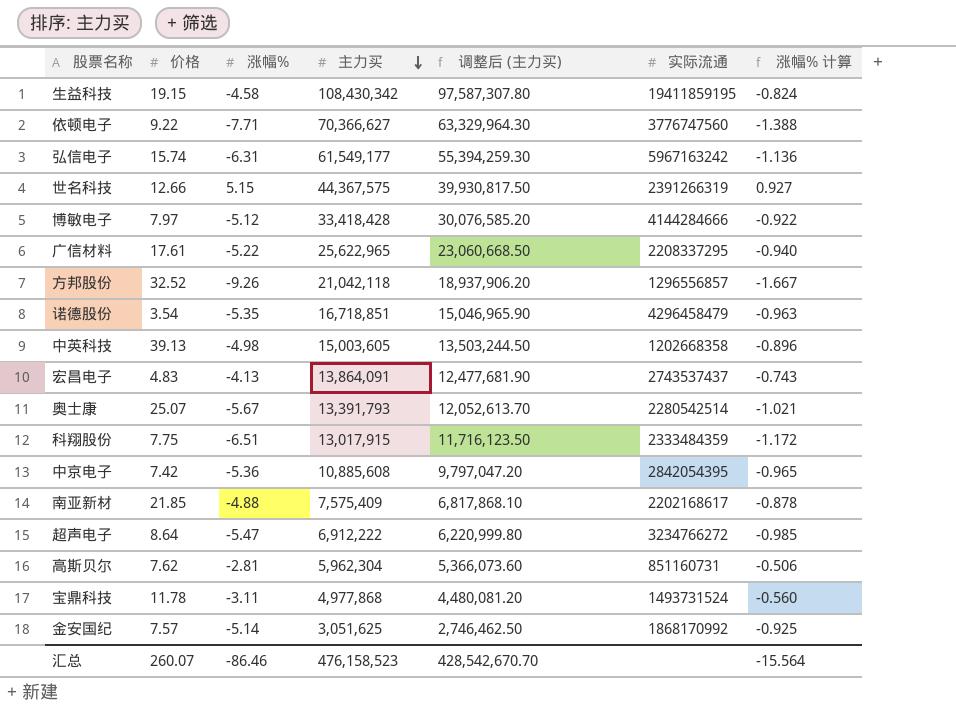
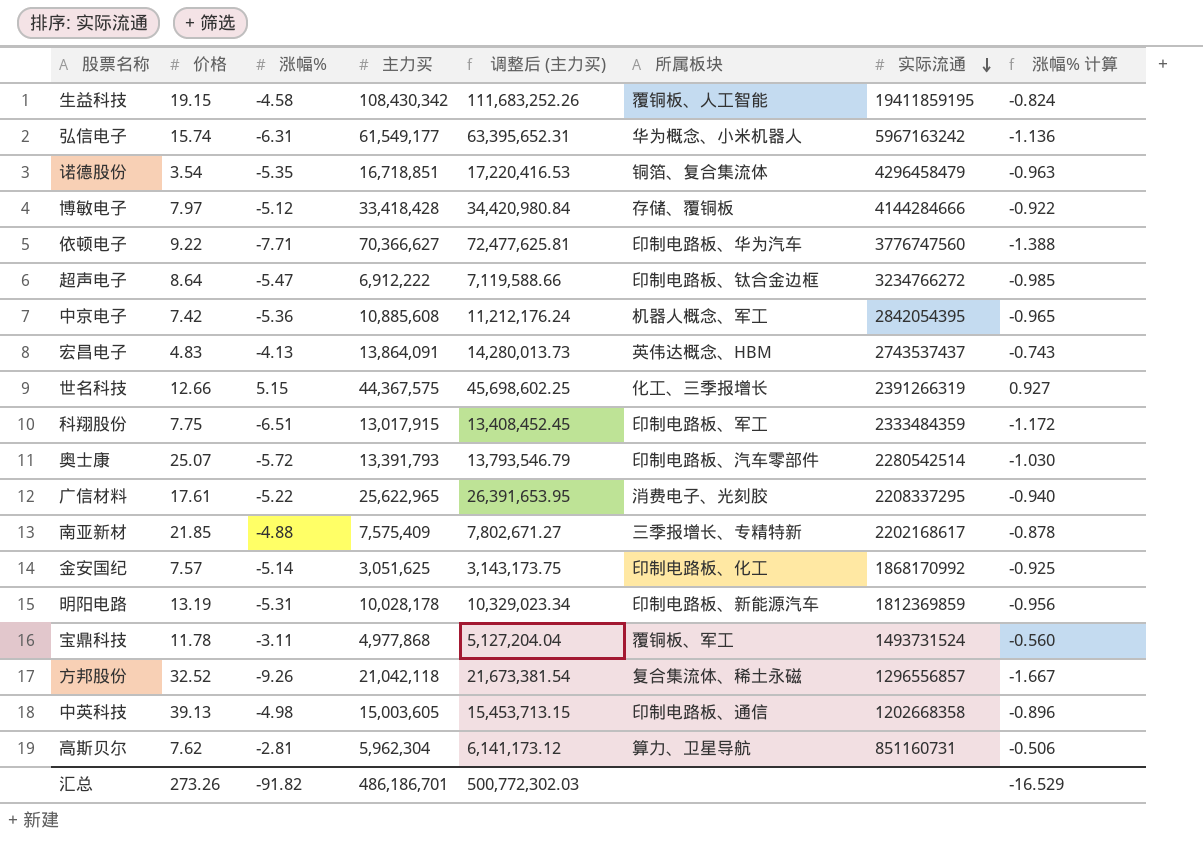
row order: 主力买 descending -> 实际流通 descending
column 调整后 (主力买) | formula: [主力买] * 0.9 -> [主力买] * 1.03
column 所属板块 | position: none -> 6
奥士康 | 涨幅%: -5.67 -> -5.72
奥士康 | 涨幅% 计算: -1.021 -> -1.030
row 明阳电路: none -> 13.19 | -5.31 | 10,028,178 | 10,329,023.34 | 印制电路板、新能源汽车 | 1812369859 | -0.956
汇总 | 价格: 260.07 -> 273.26
汇总 | 涨幅%: -86.46 -> -91.82
汇总 | 主力买: 476,158,523 -> 486,186,701
汇总 | 调整后 (主力买): 428,542,670.70 -> 500,772,302.03
汇总 | 涨幅% 计算: -15.564 -> -16.529

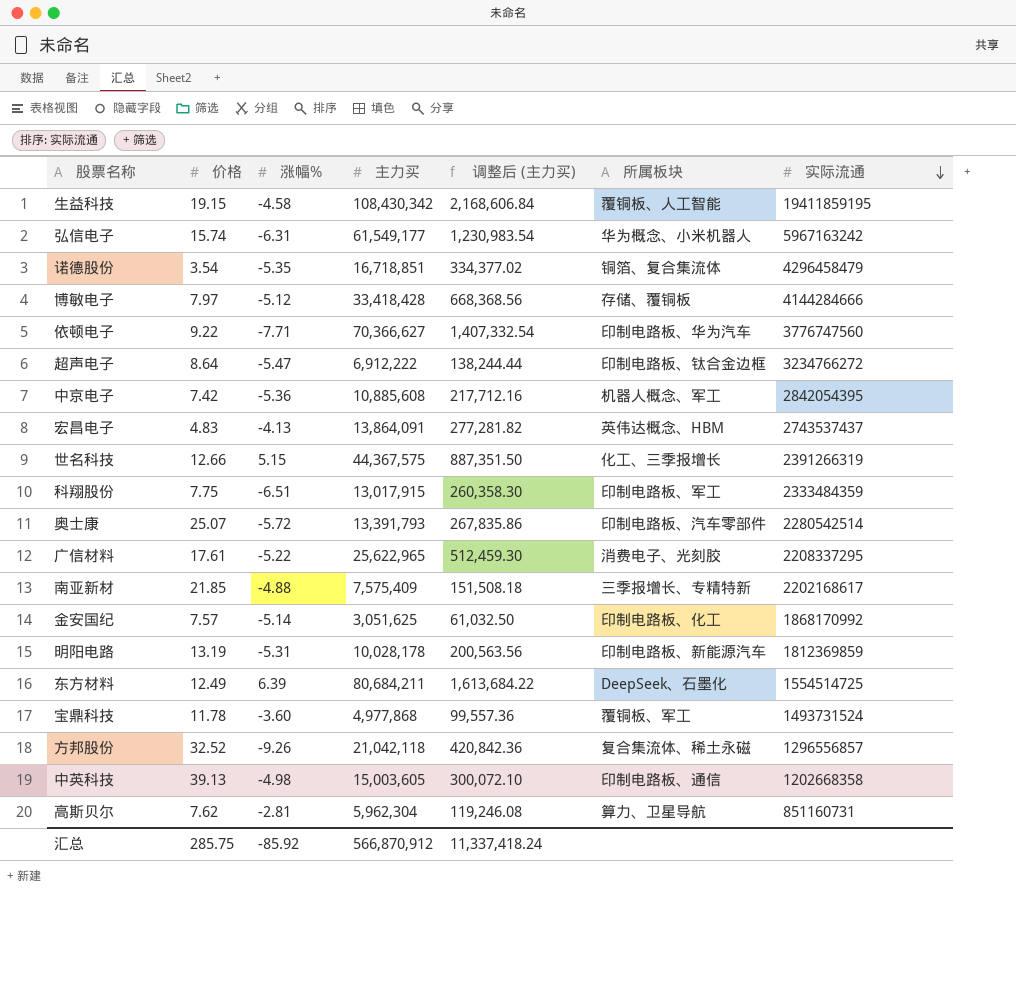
column 涨幅% 计算 | formula: [涨幅%] * 0.18 -> none
column 调整后 (主力买) | formula: [主力买] * 1.03 -> [主力买] * 0.02
row 东方材料: none -> 12.49 | 6.39 | 80,684,211 | 1,613,684.22 | DeepSeek、石墨化 | 1554514725
宝鼎科技 | 涨幅%: -3.11 -> -3.60
汇总 | 价格: 273.26 -> 285.75
汇总 | 涨幅%: -91.82 -> -85.92
汇总 | 主力买: 486,186,701 -> 566,870,912
汇总 | 调整后 (主力买): 500,772,302.03 -> 11,337,418.24

